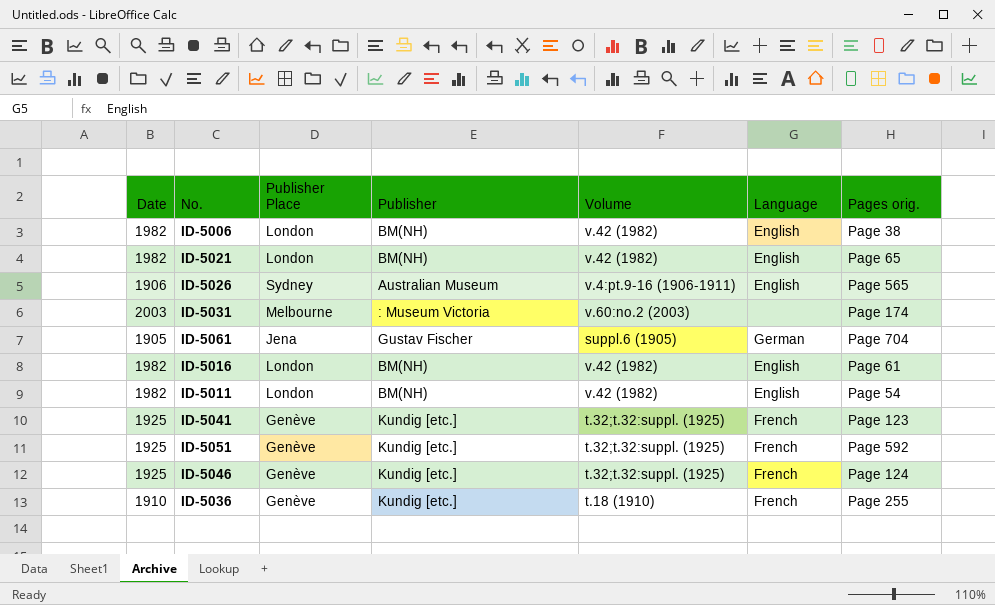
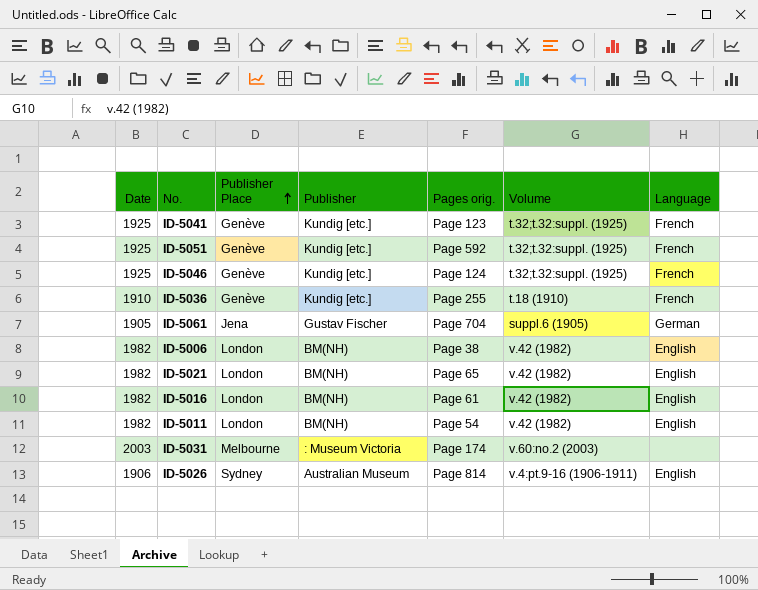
row order: none -> Publisher Place ascending
column Pages orig. | position: 7 -> 5
ID-5026 | Pages orig.: Page 565 -> Page 814

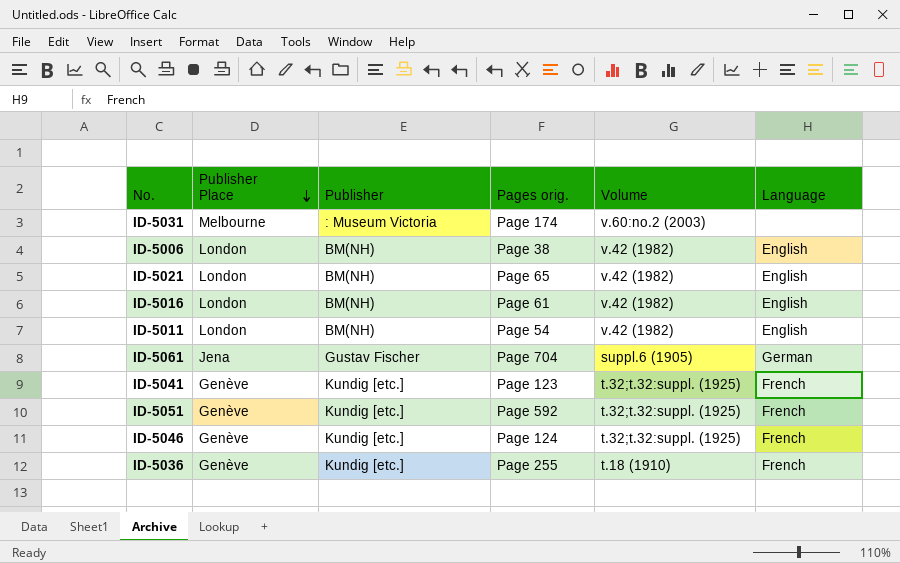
row order: Publisher Place ascending -> Publisher Place descending
column Date | position: 1 -> none
row ID-5026: 1906 | Sydney | Australian Museum | Page 814 | v.4:pt.9-16 (1906-1911) | English -> none

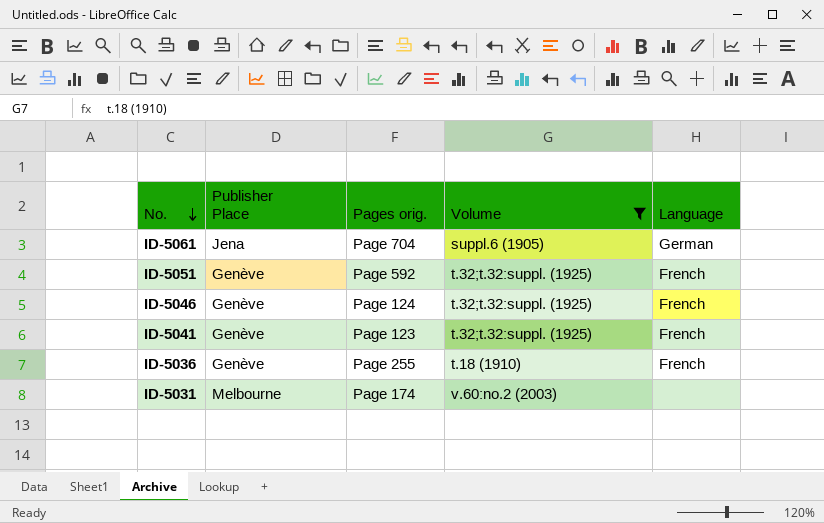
filter: none -> Volume != v.42 (1982)
row order: Publisher Place descending -> No. descending
column Publisher | position: 3 -> none

